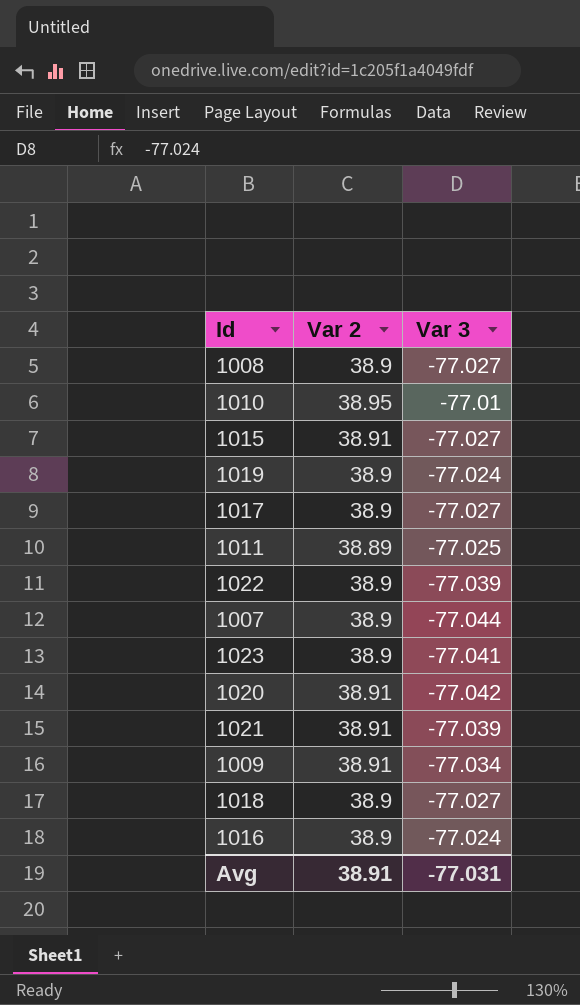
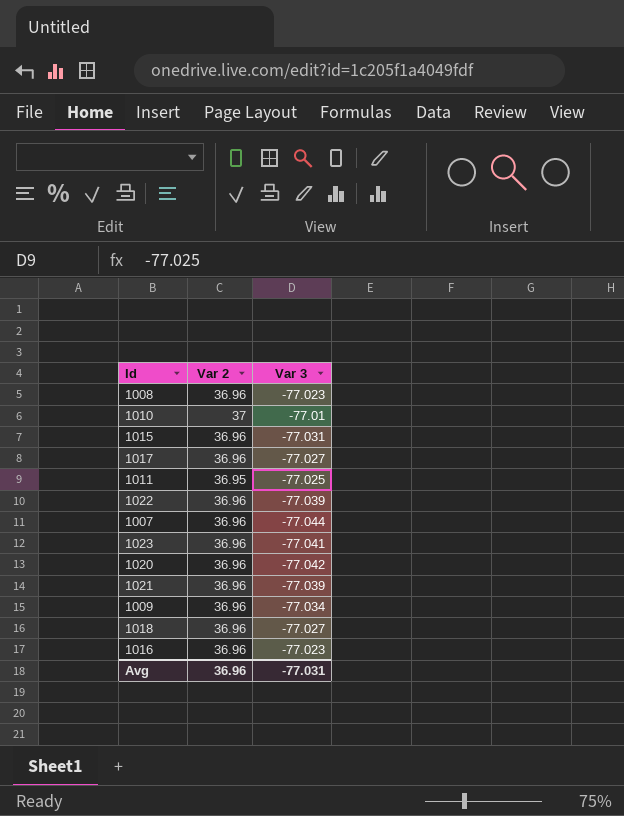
row 1019: 38.9 | -77.024 -> none
1008 | Var 2: 38.9 -> 36.96
1008 | Var 3: -77.027 -> -77.023
1010 | Var 2: 38.95 -> 37
1015 | Var 2: 38.91 -> 36.96
1015 | Var 3: -77.027 -> -77.031
1017 | Var 2: 38.9 -> 36.96
1011 | Var 2: 38.89 -> 36.95
1022 | Var 2: 38.9 -> 36.96
1007 | Var 2: 38.9 -> 36.96
1023 | Var 2: 38.9 -> 36.96
1020 | Var 2: 38.91 -> 36.96
1021 | Var 2: 38.91 -> 36.96
1009 | Var 2: 38.91 -> 36.96
1018 | Var 2: 38.9 -> 36.96
1016 | Var 2: 38.9 -> 36.96
1016 | Var 3: -77.024 -> -77.023
Avg | Var 2: 38.91 -> 36.96

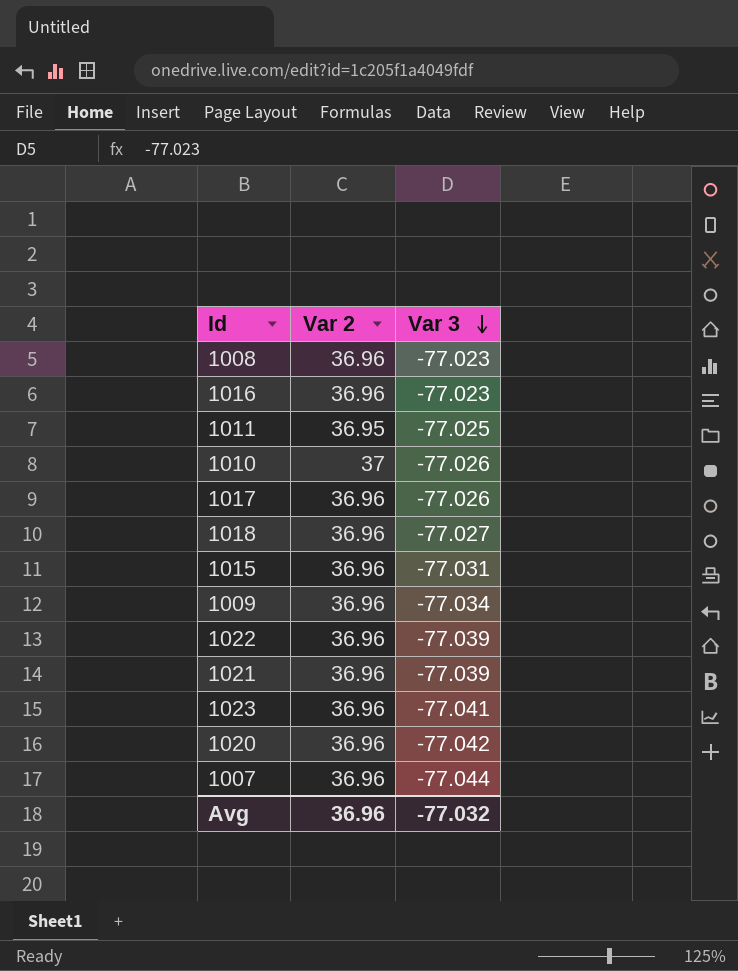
row order: none -> Var 3 descending
1010 | Var 3: -77.01 -> -77.026
1017 | Var 3: -77.027 -> -77.026
Avg | Var 3: -77.031 -> -77.032

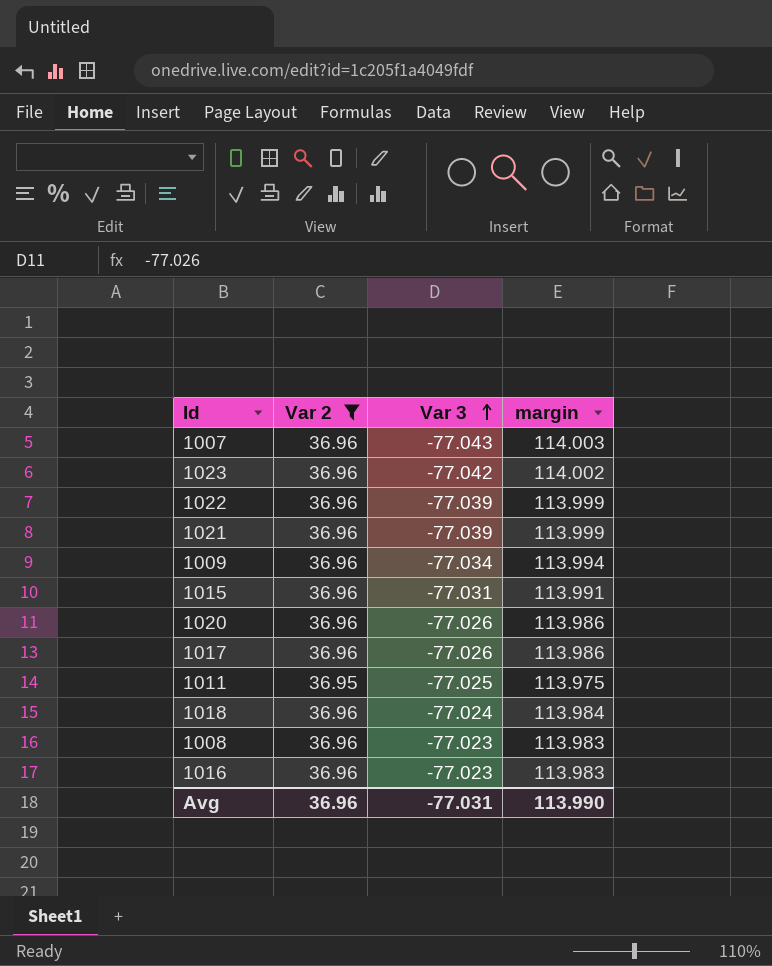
filter: none -> Var 2 != 37
row order: Var 3 descending -> Var 3 ascending
column margin | formula: none -> [Var 2] - [Var 3]
1007 | Var 3: -77.044 -> -77.043
1023 | Var 3: -77.041 -> -77.042
1020 | Var 3: -77.042 -> -77.026
1018 | Var 3: -77.027 -> -77.024
Avg | Var 3: -77.032 -> -77.031

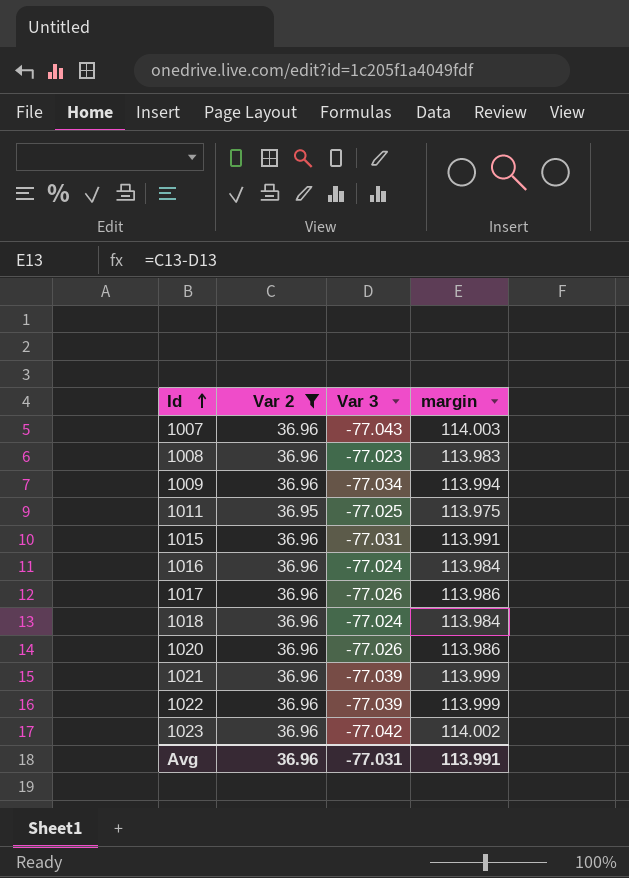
row order: Var 3 ascending -> Id ascending
1016 | Var 3: -77.023 -> -77.024
1016 | margin: 113.983 -> 113.984
Avg | margin: 113.990 -> 113.991

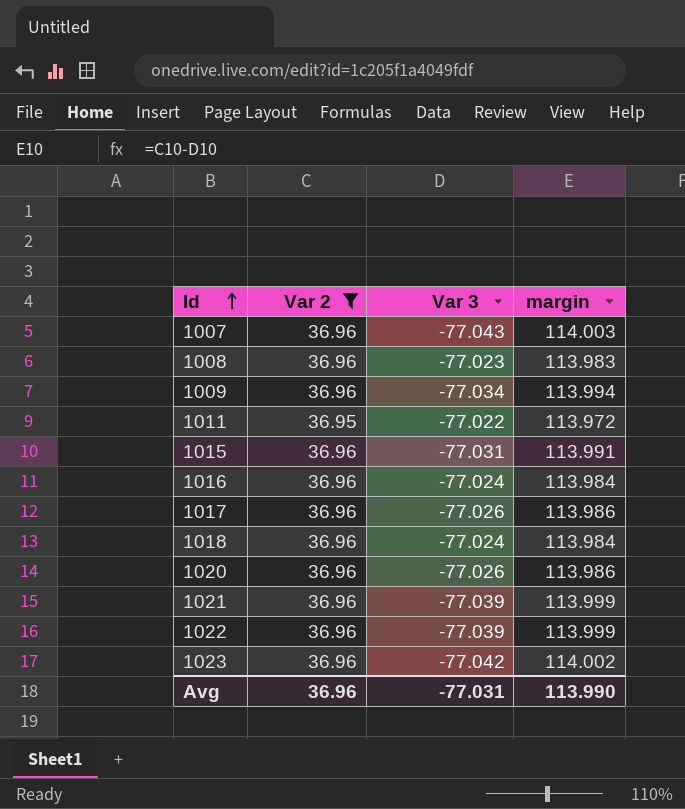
1011 | Var 3: -77.025 -> -77.022
1011 | margin: 113.975 -> 113.972
Avg | margin: 113.991 -> 113.990

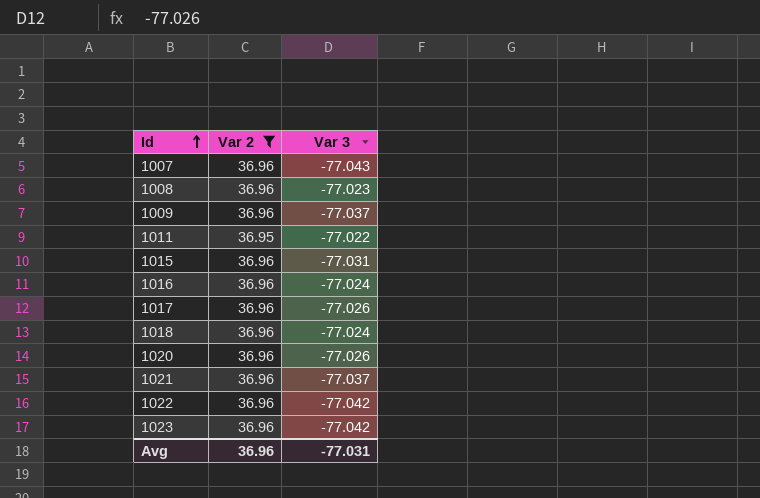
column margin | formula: [Var 2] - [Var 3] -> none
1009 | Var 3: -77.034 -> -77.037
1021 | Var 3: -77.039 -> -77.037
1022 | Var 3: -77.039 -> -77.042

